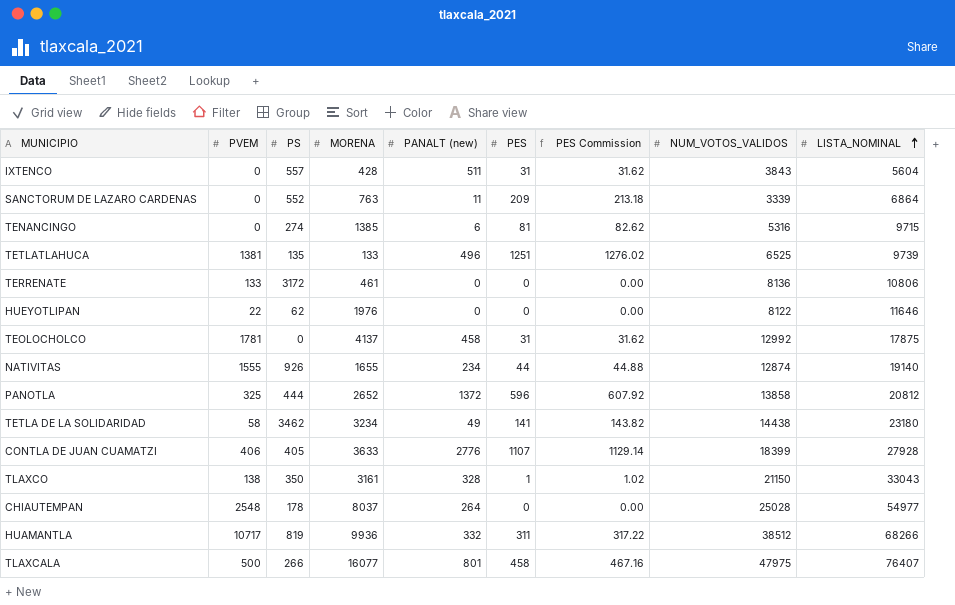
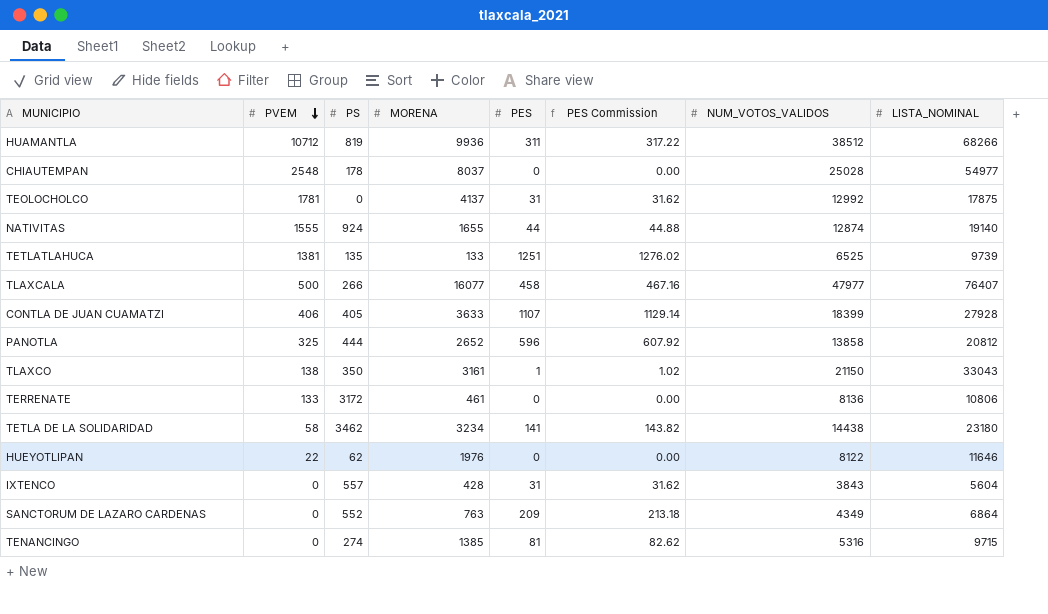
row order: LISTA_NOMINAL ascending -> PVEM descending
column PANALT (new) | position: 5 -> none
HUAMANTLA | PVEM: 10717 -> 10712
NATIVITAS | PS: 926 -> 924
TLAXCALA | NUM_VOTOS_VALIDOS: 47975 -> 47977
SANCTORUM DE LAZARO CARDENAS | NUM_VOTOS_VALIDOS: 3339 -> 4349

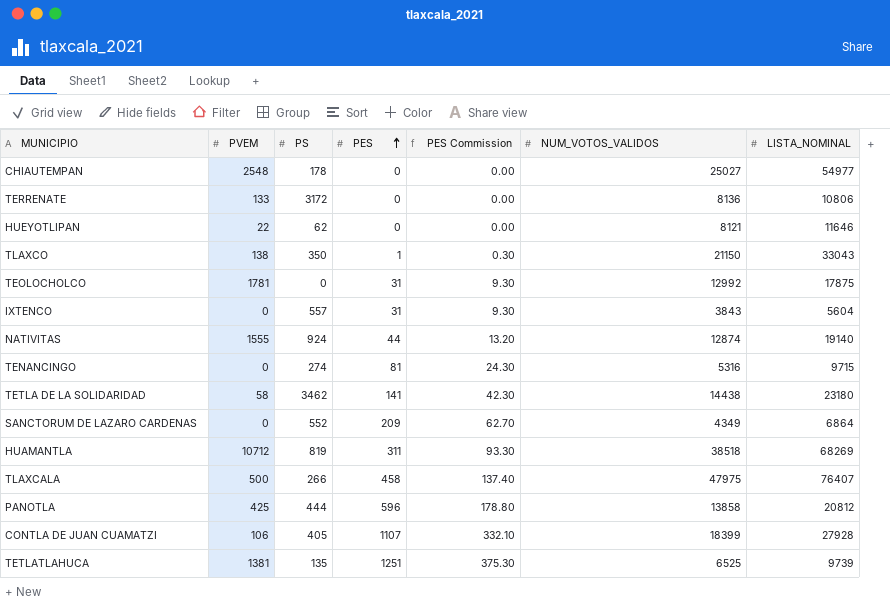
row order: PVEM descending -> PES ascending
column MORENA | position: 4 -> none
column PES Commission | formula: [PES] * 1.02 -> [PES] * 0.3
CHIAUTEMPAN | NUM_VOTOS_VALIDOS: 25028 -> 25027
HUEYOTLIPAN | NUM_VOTOS_VALIDOS: 8122 -> 8121
HUAMANTLA | NUM_VOTOS_VALIDOS: 38512 -> 38518
HUAMANTLA | LISTA_NOMINAL: 68266 -> 68269
TLAXCALA | NUM_VOTOS_VALIDOS: 47977 -> 47975
PANOTLA | PVEM: 325 -> 425
CONTLA DE JUAN CUAMATZI | PVEM: 406 -> 106

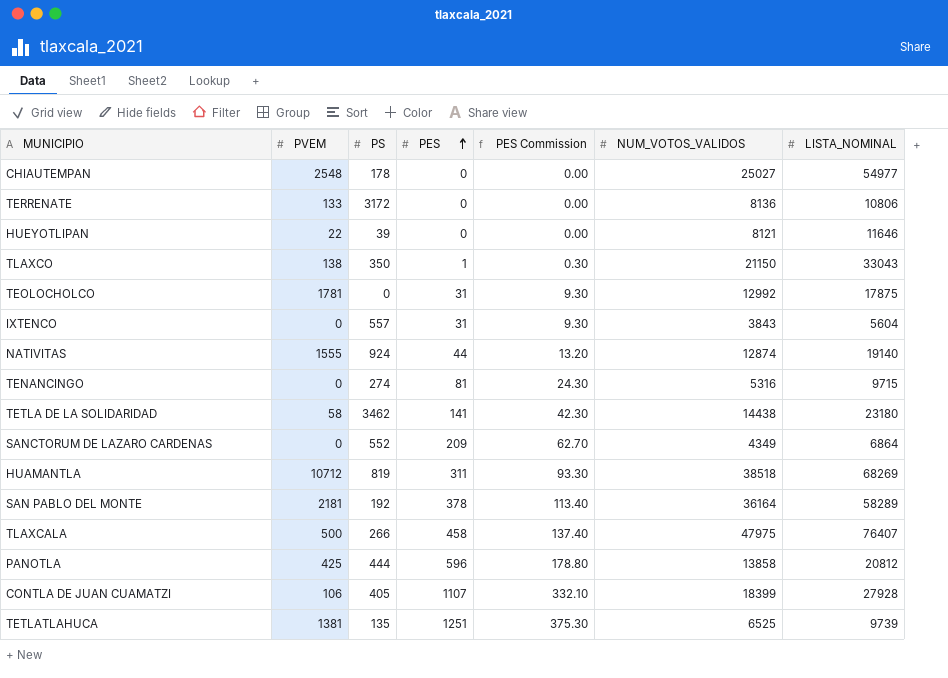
HUEYOTLIPAN | PS: 62 -> 39
row SAN PABLO DEL MONTE: none -> 2181 | 192 | 378 | 113.40 | 36164 | 58289

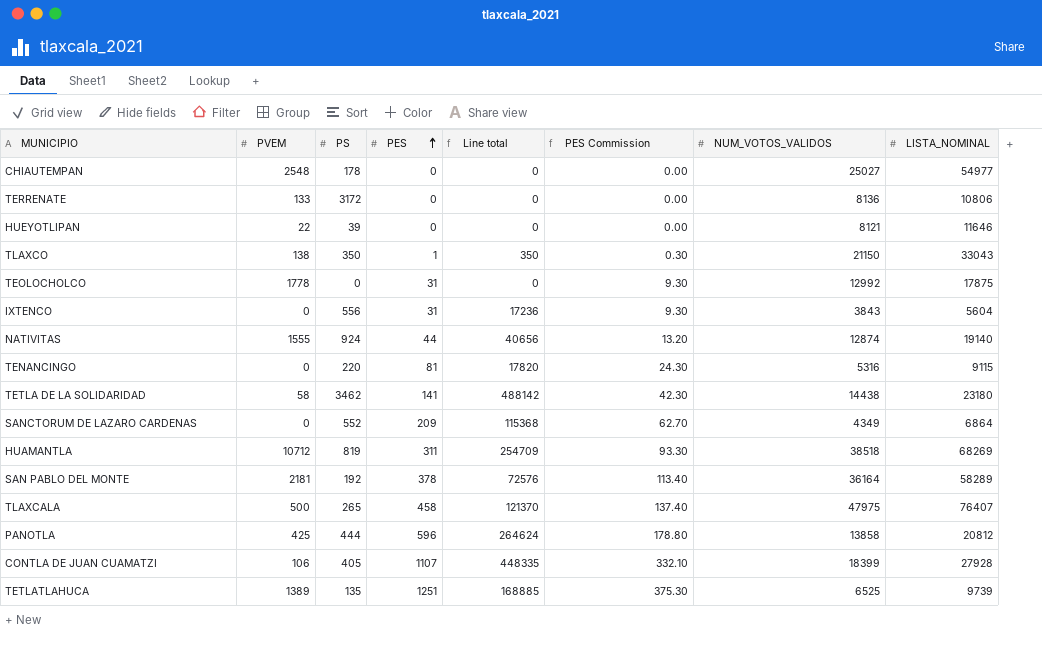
column Line total | formula: none -> [PS] * [PES]
TEOLOCHOLCO | PVEM: 1781 -> 1778
IXTENCO | PS: 557 -> 556
TENANCINGO | PS: 274 -> 220
TENANCINGO | LISTA_NOMINAL: 9715 -> 9115
TLAXCALA | PS: 266 -> 265
TETLATLAHUCA | PVEM: 1381 -> 1389

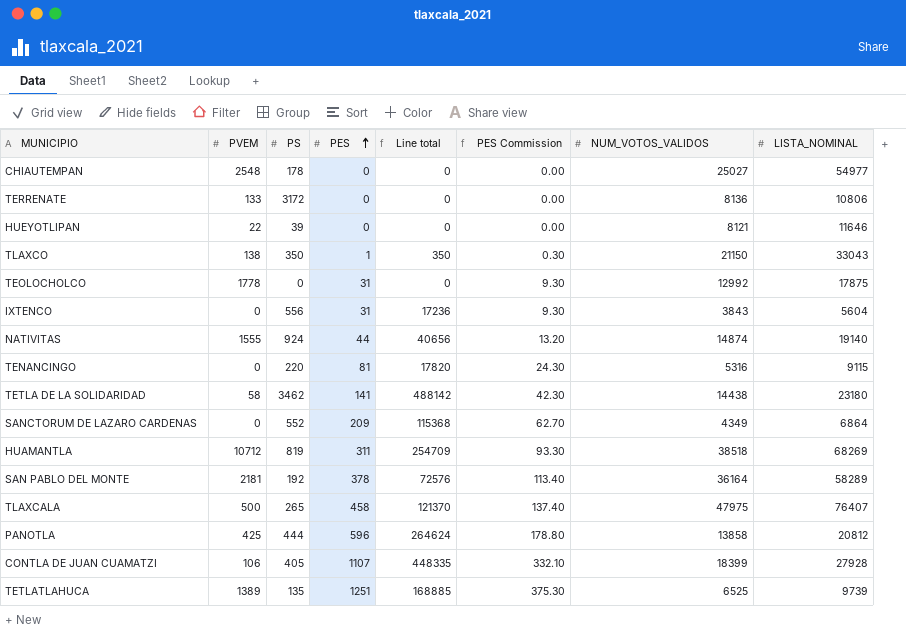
NATIVITAS | NUM_VOTOS_VALIDOS: 12874 -> 14874

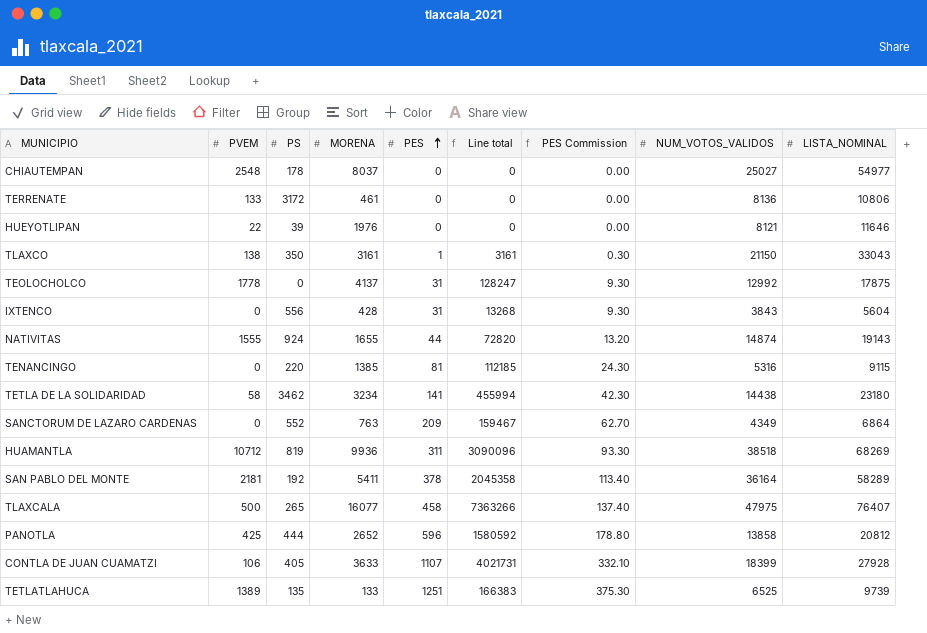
column MORENA | position: none -> 4
column Line total | formula: [PS] * [PES] -> [MORENA] * [PES]
NATIVITAS | LISTA_NOMINAL: 19140 -> 19143

